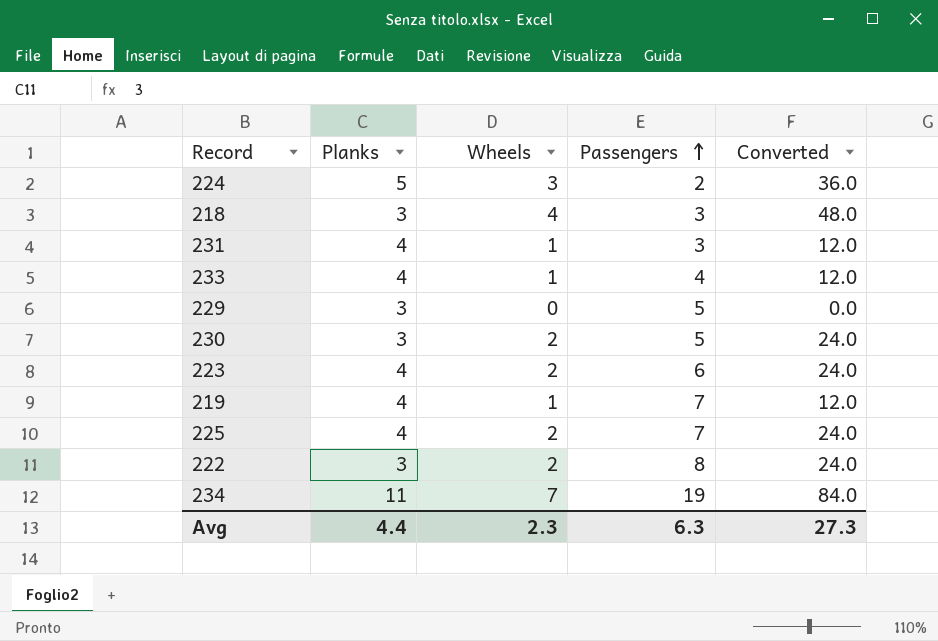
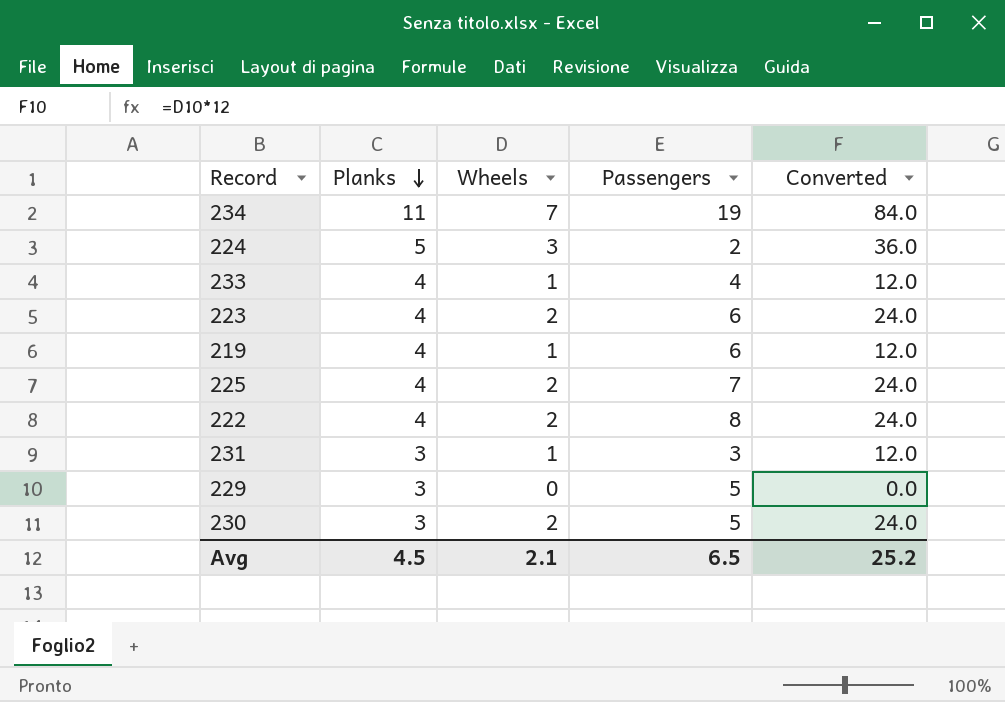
row order: Passengers ascending -> Planks descending
row 218: 3 | 4 | 3 | 48.0 -> none
219 | Passengers: 7 -> 6
222 | Planks: 3 -> 4
231 | Planks: 4 -> 3
Avg | Planks: 4.4 -> 4.5
Avg | Wheels: 2.3 -> 2.1
Avg | Passengers: 6.3 -> 6.5
Avg | Converted: 27.3 -> 25.2

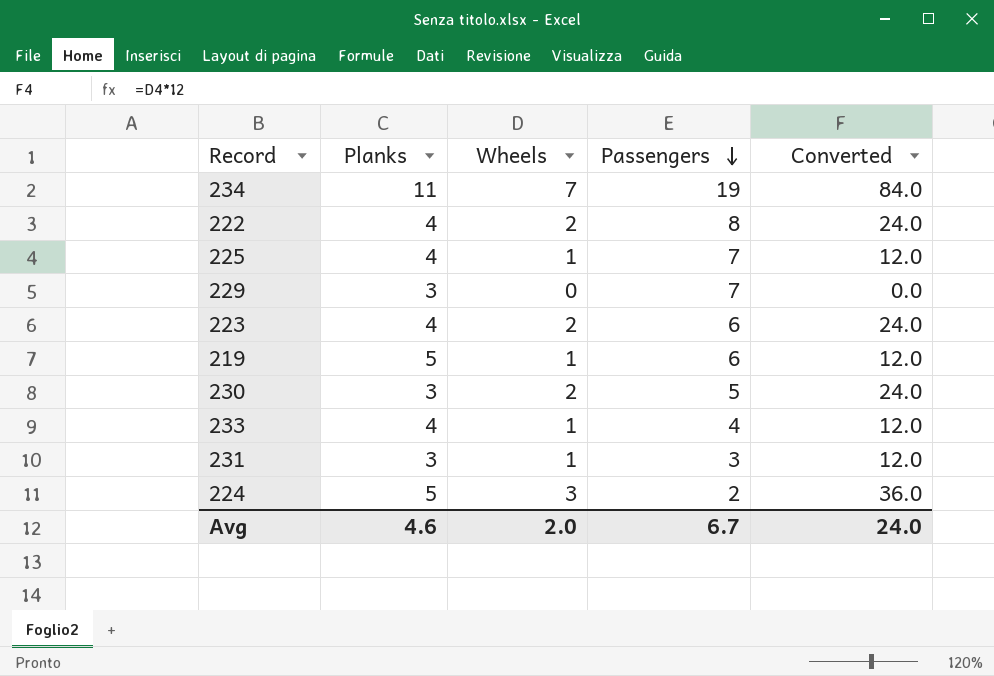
row order: Planks descending -> Passengers descending
225 | Wheels: 2 -> 1
225 | Converted: 24.0 -> 12.0
229 | Passengers: 5 -> 7
219 | Planks: 4 -> 5
Avg | Planks: 4.5 -> 4.6
Avg | Wheels: 2.1 -> 2.0
Avg | Passengers: 6.5 -> 6.7
Avg | Converted: 25.2 -> 24.0

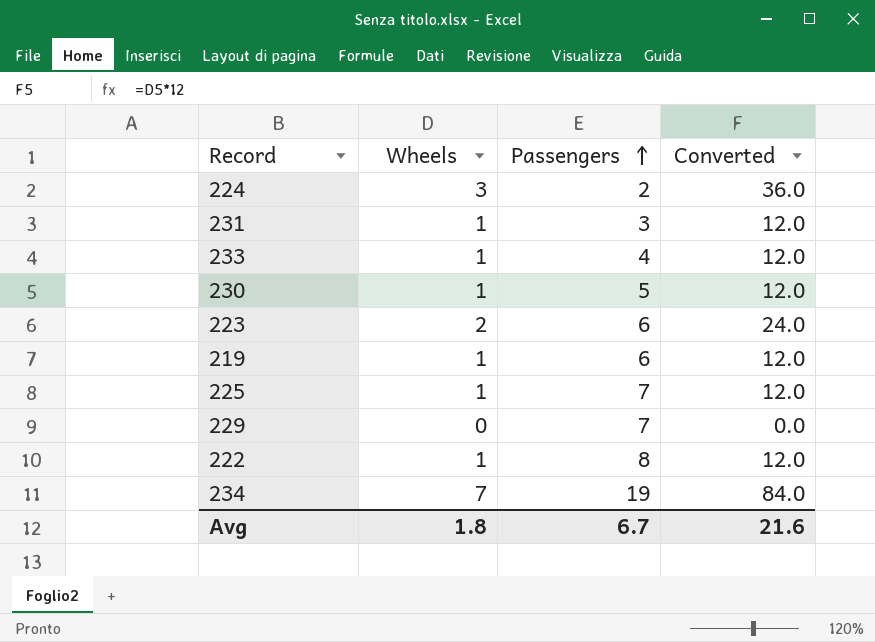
row order: Passengers descending -> Passengers ascending
column Planks | position: 2 -> none
230 | Wheels: 2 -> 1
230 | Converted: 24.0 -> 12.0
222 | Wheels: 2 -> 1
222 | Converted: 24.0 -> 12.0
Avg | Wheels: 2.0 -> 1.8
Avg | Converted: 24.0 -> 21.6

